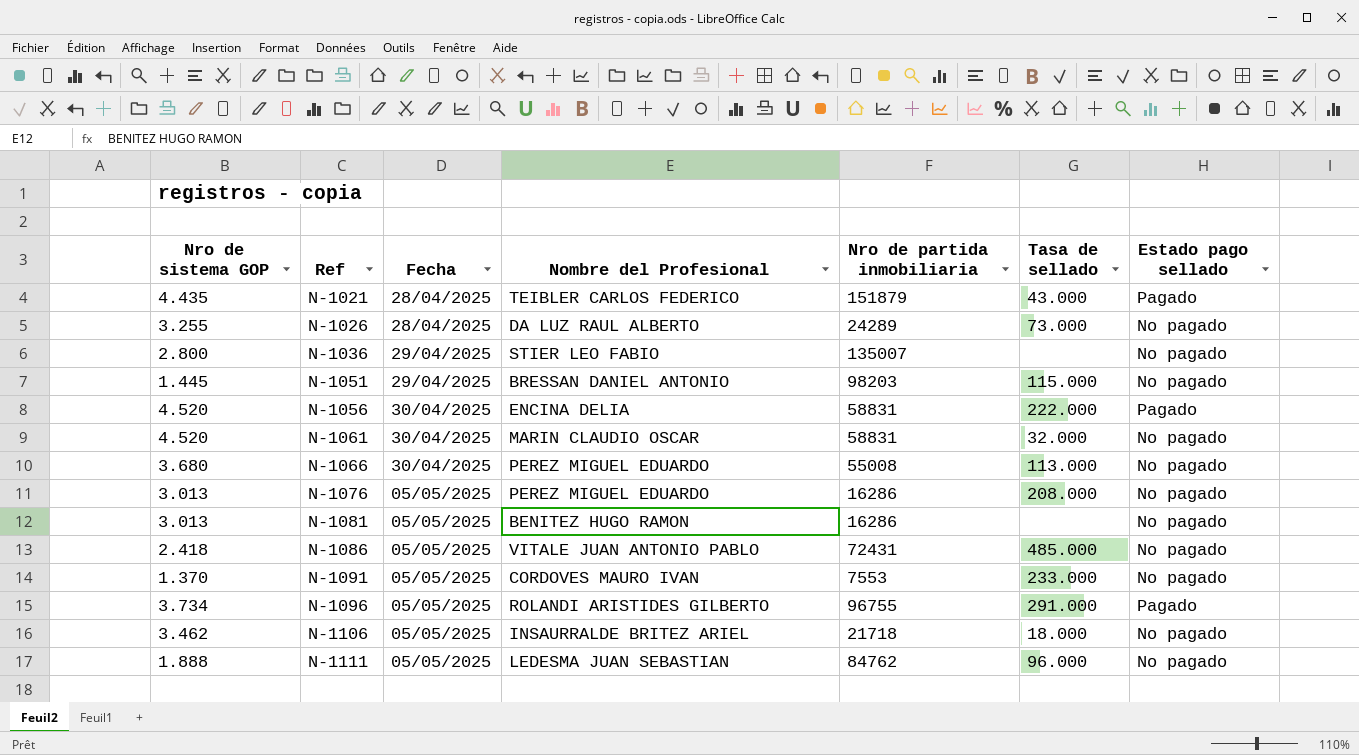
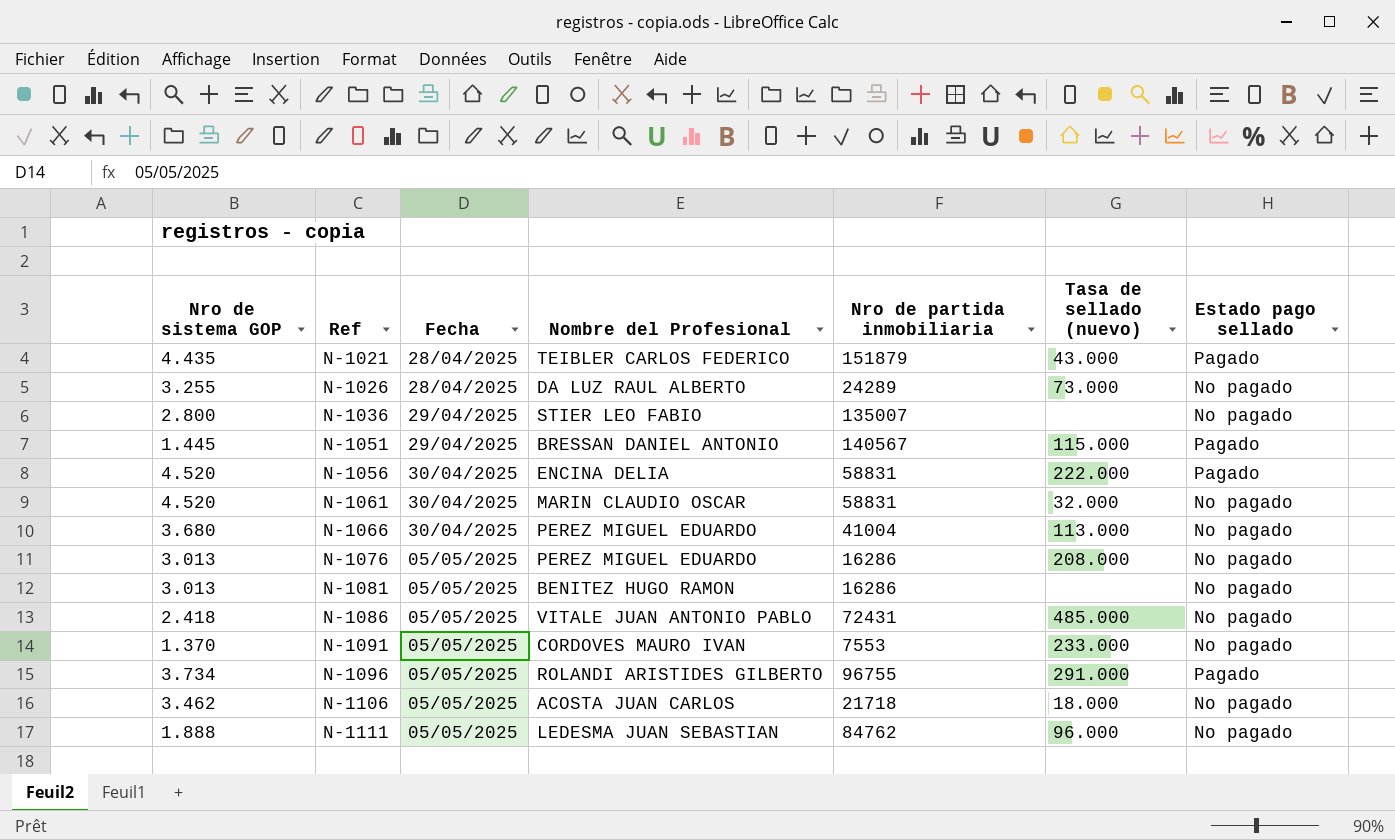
column name: Tasa de sellado -> Tasa de sellado (nuevo)
N-1051 | Nro de partida inmobiliaria: 98203 -> 140567
N-1051 | Estado pago sellado: No pagado -> Pagado
N-1066 | Nro de partida inmobiliaria: 55008 -> 41004
N-1106 | Nombre del Profesional: INSAURRALDE BRITEZ ARIEL -> ACOSTA JUAN CARLOS

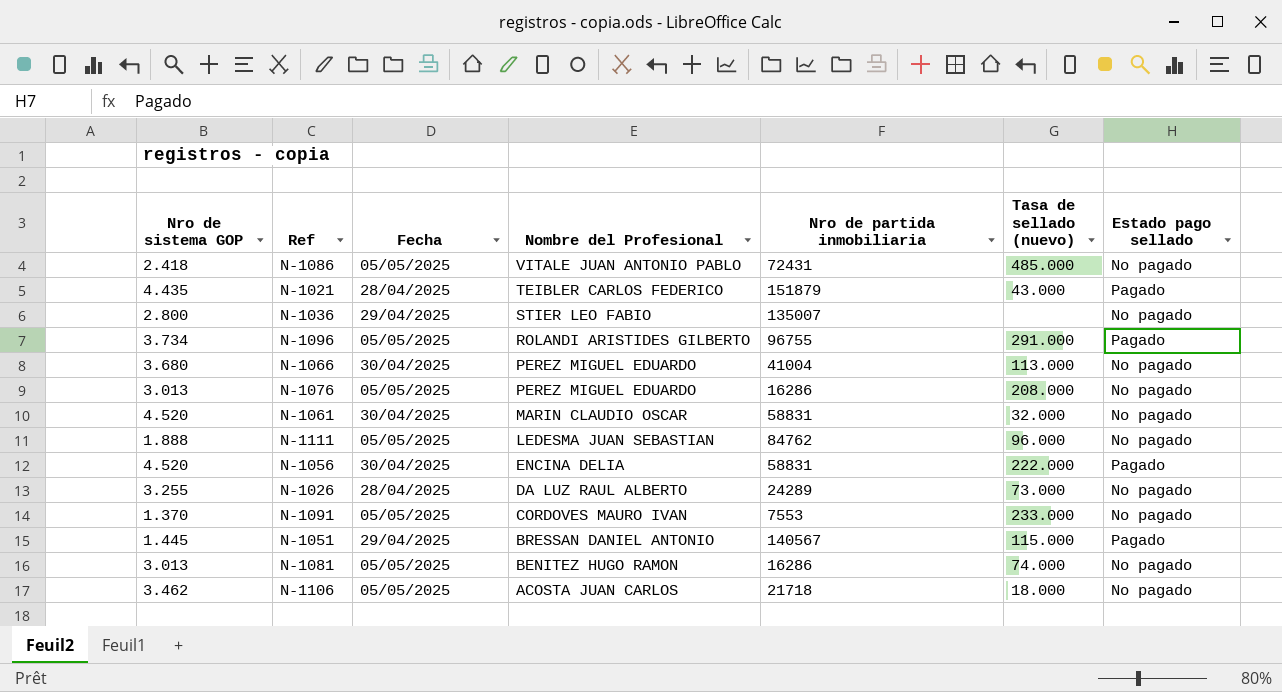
row order: Ref ascending -> Nombre del Profesional descending
N-1081 | Tasa de sellado (nuevo): none -> 74.000

